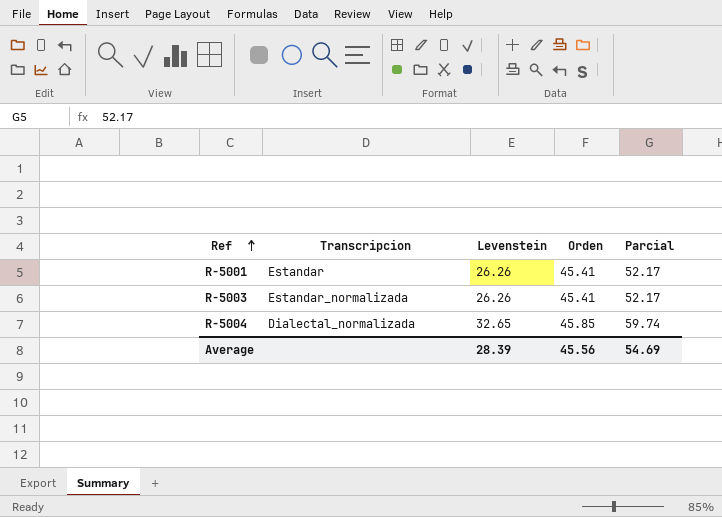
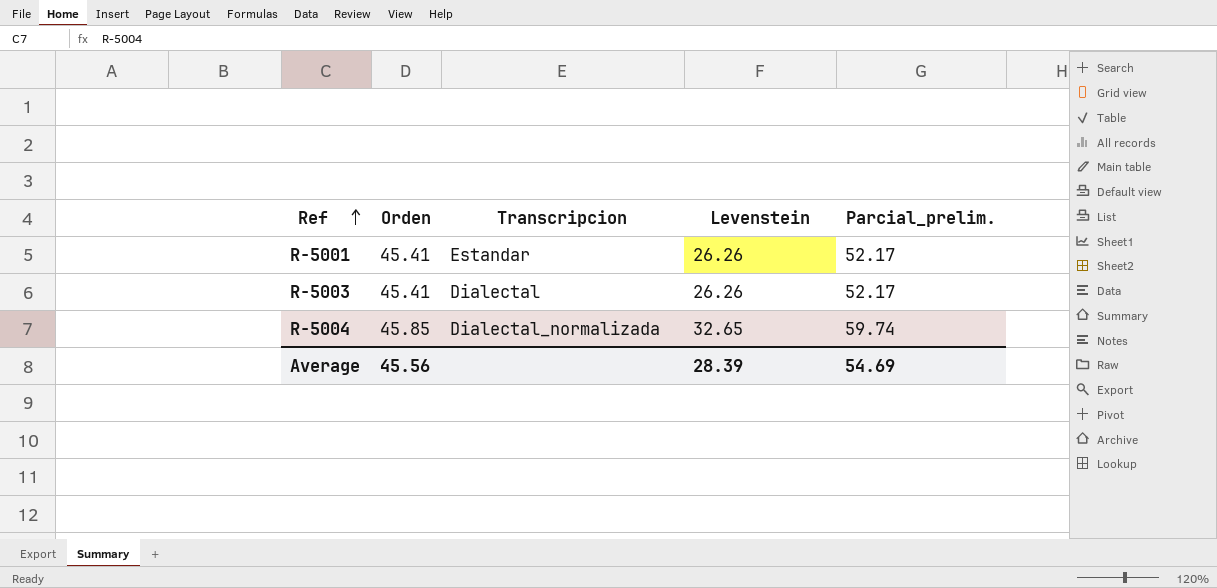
column Orden | position: 4 -> 2
column name: Parcial -> Parcial_prelim.
R-5003 | Transcripcion: Estandar_normalizada -> Dialectal

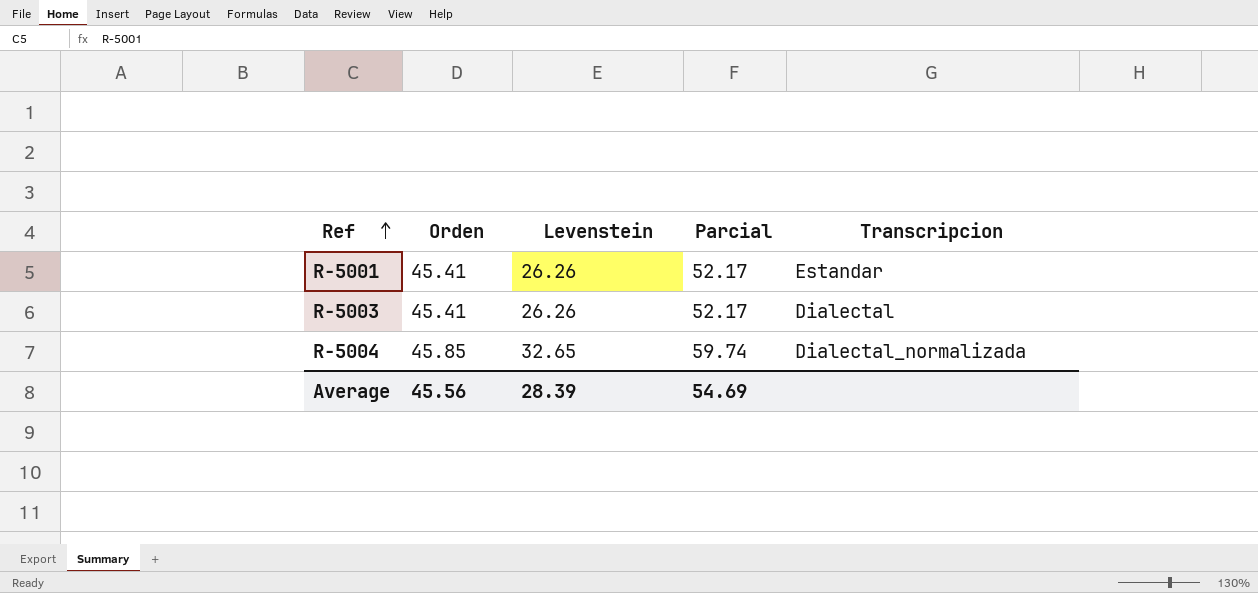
column name: Parcial_prelim. -> Parcial
column Transcripcion | position: 3 -> 5

